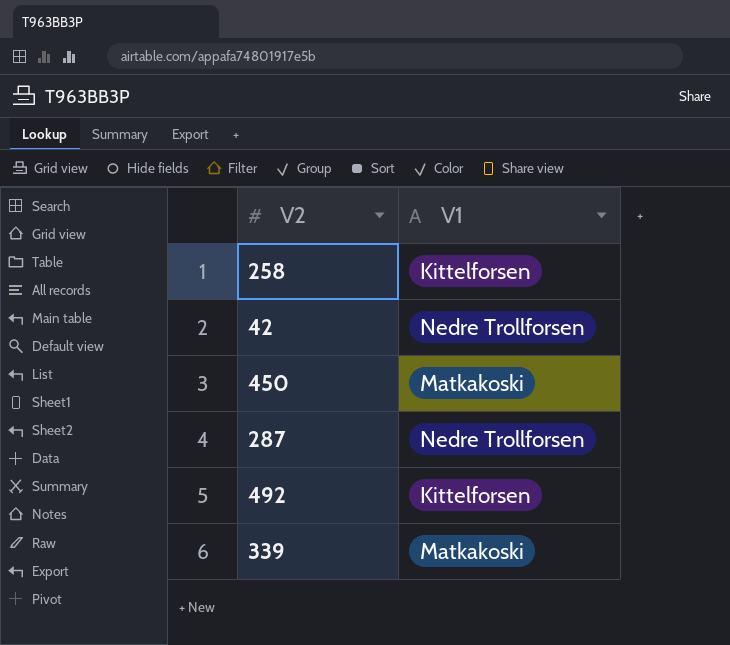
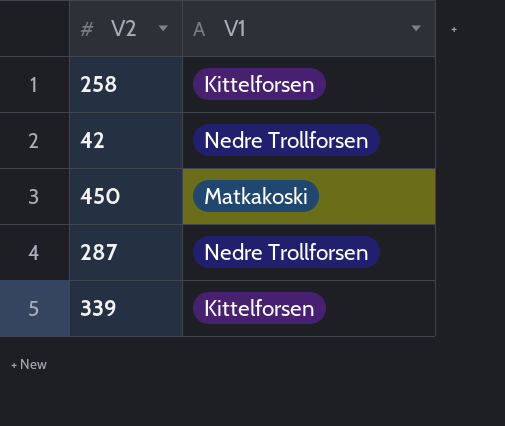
row 492: Kittelforsen -> none
339 | V1: Matkakoski -> Kittelforsen

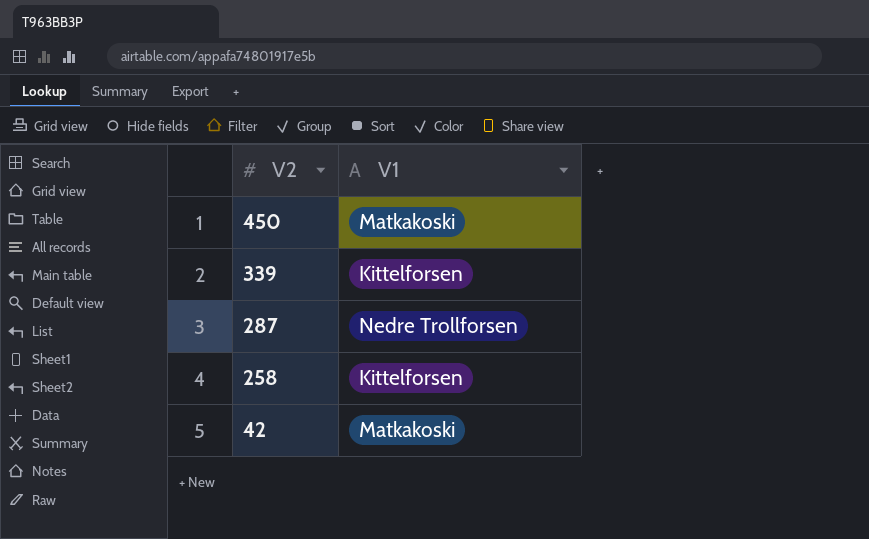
row order: none -> V2 descending
42 | V1: Nedre Trollforsen -> Matkakoski

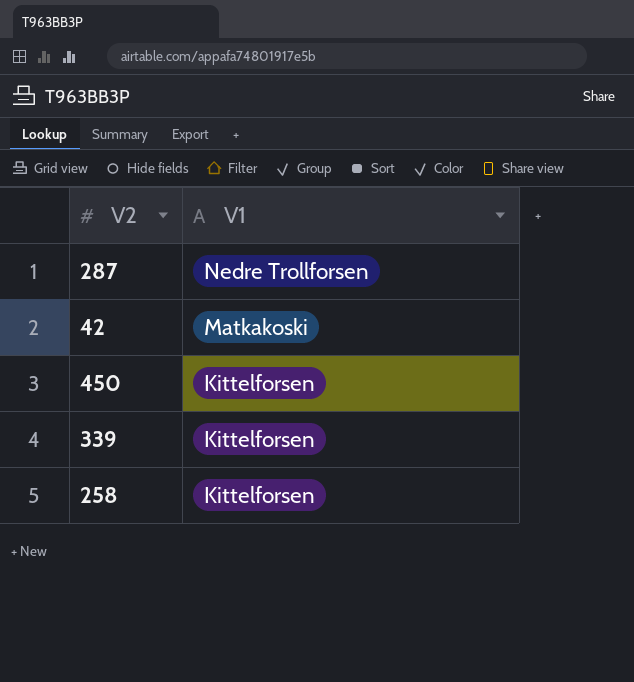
row order: V2 descending -> V1 descending
450 | V1: Matkakoski -> Kittelforsen

